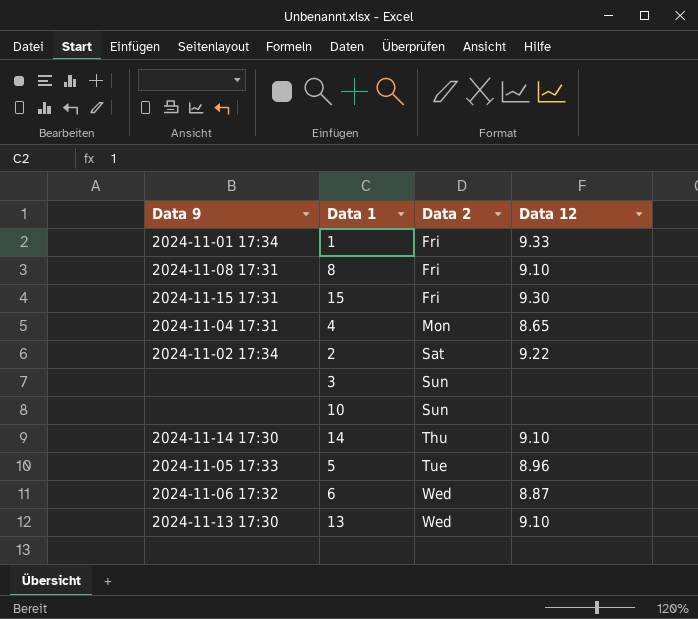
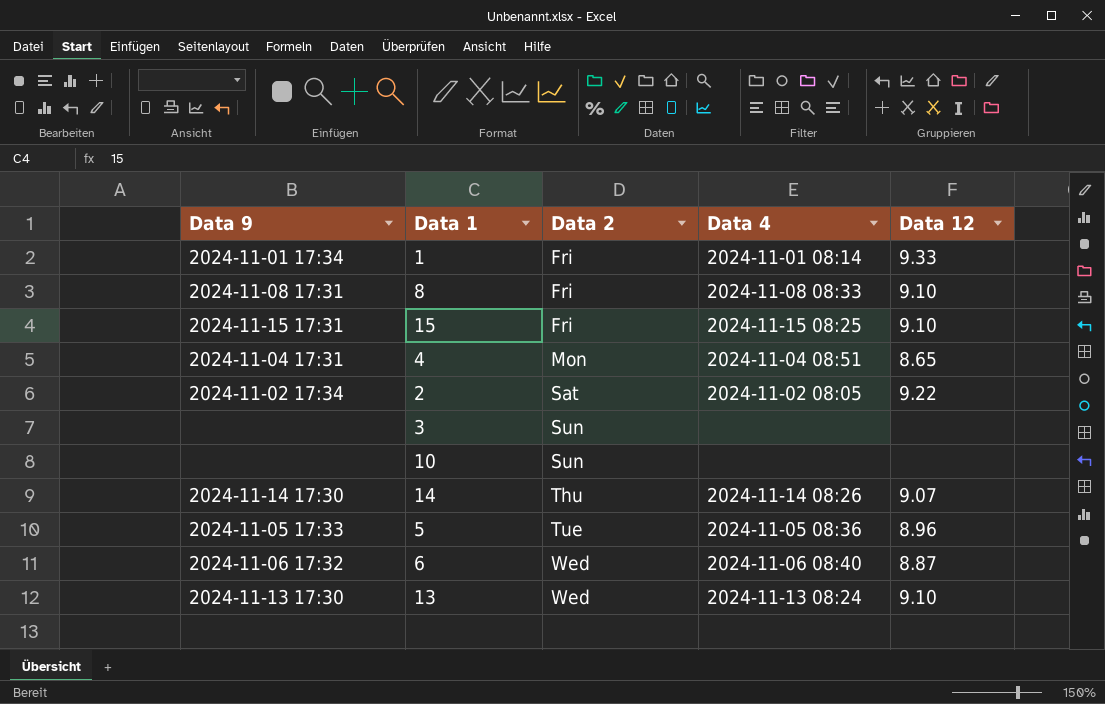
column Data 4 | position: none -> 4
15 | Data 12: 9.30 -> 9.10
14 | Data 12: 9.10 -> 9.07

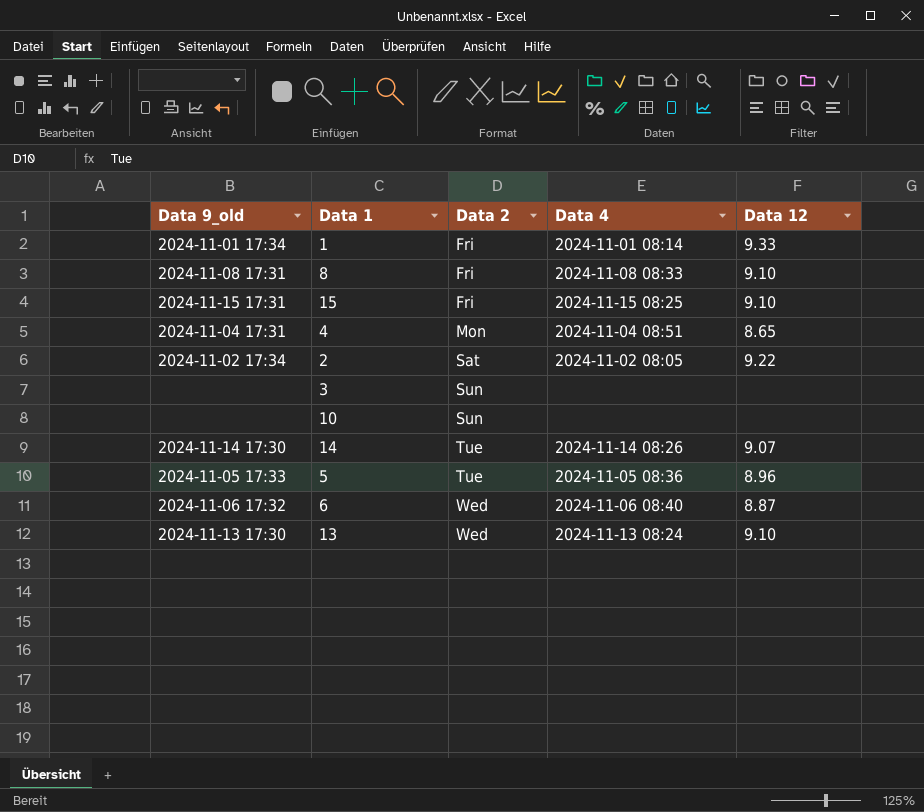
column name: Data 9 -> Data 9_old
14 | Data 2: Thu -> Tue

